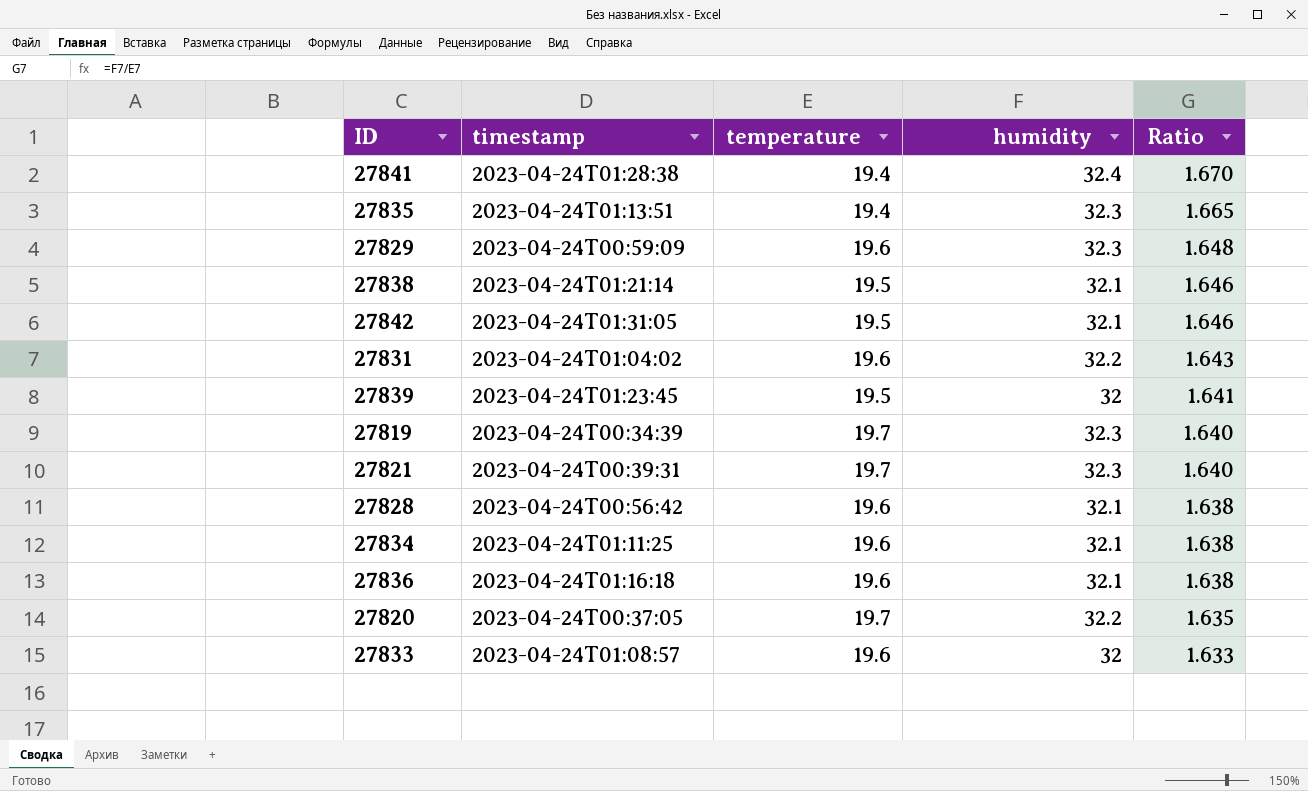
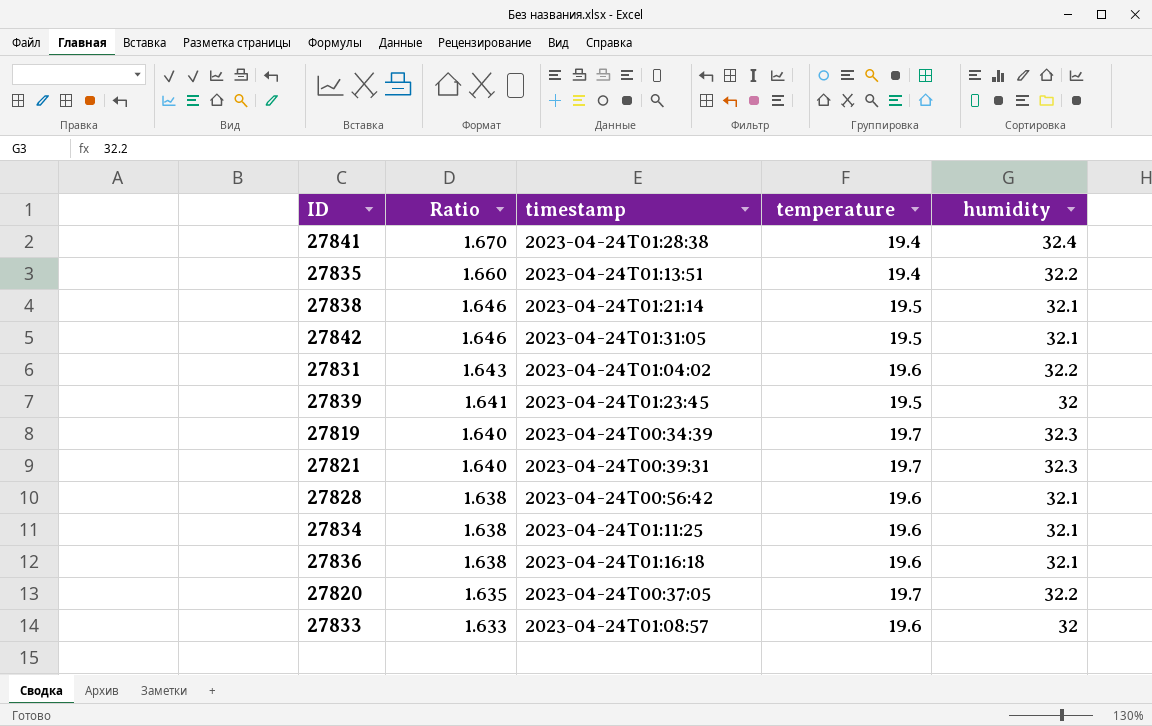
column Ratio | position: 5 -> 2
row 27829: 2023-04-24T00:59:09 | 19.6 | 32.3 | 1.648 -> none
27835 | Ratio: 1.665 -> 1.660
27835 | humidity: 32.3 -> 32.2

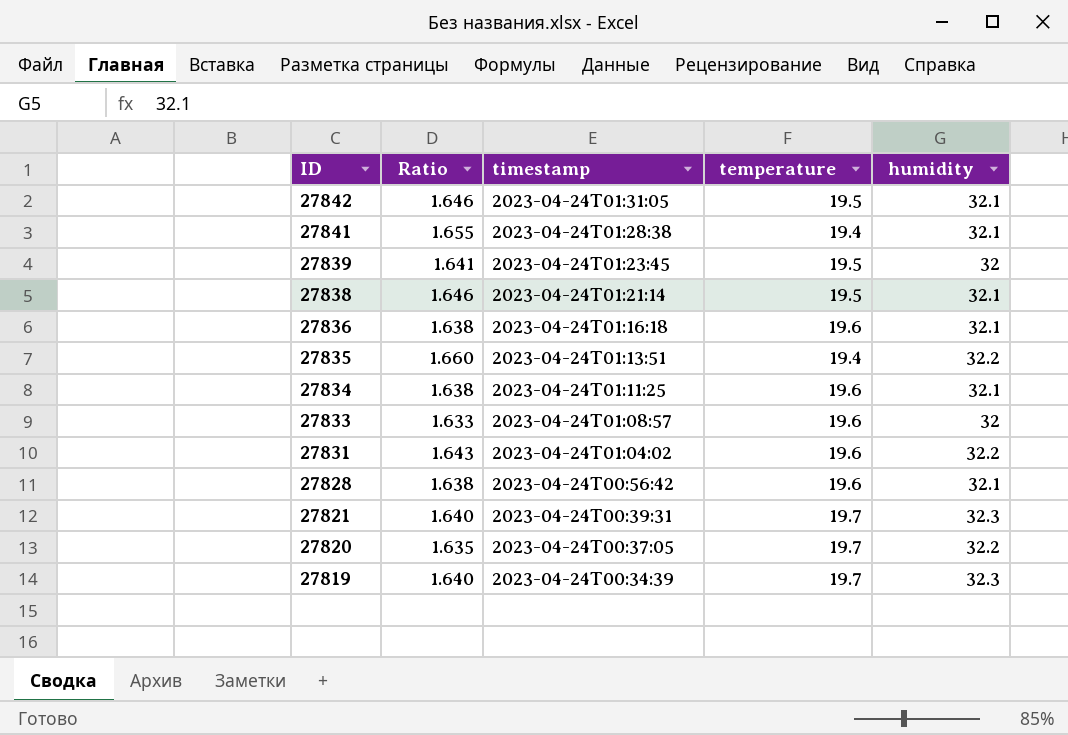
row order: Ratio descending -> ID descending
27841 | Ratio: 1.670 -> 1.655
27841 | humidity: 32.4 -> 32.1

